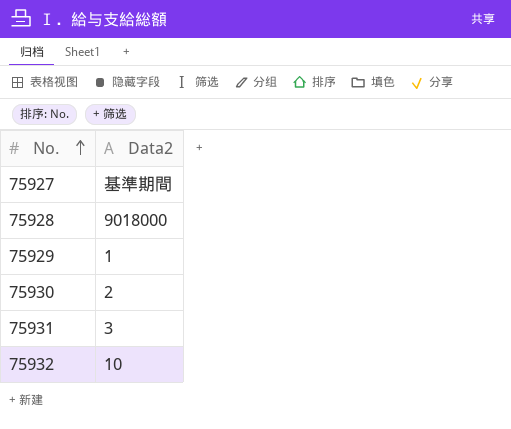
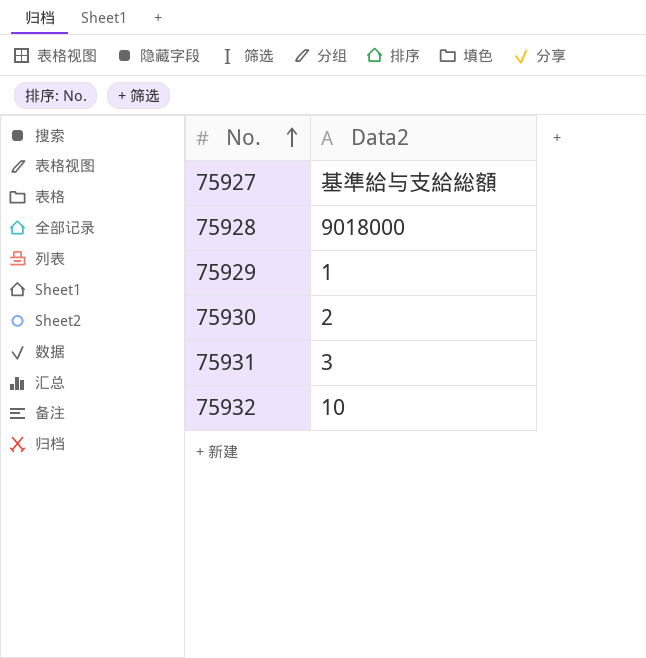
75927 | Data2: 基準期間 -> 基準給与支給総額

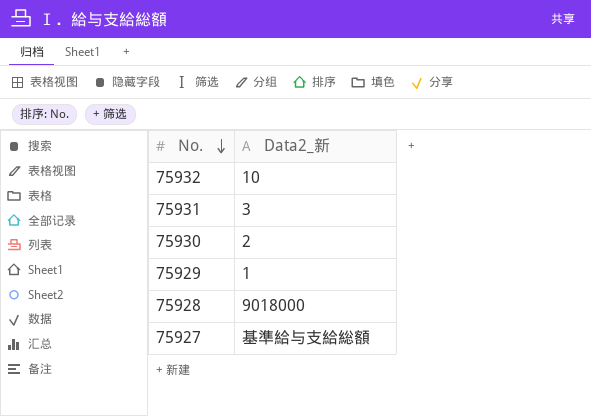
row order: No. ascending -> No. descending
column name: Data2 -> Data2_新

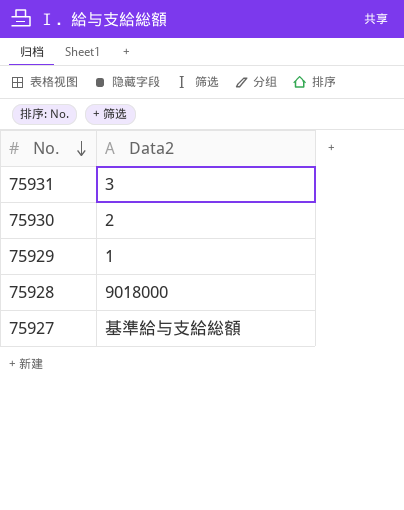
column name: Data2_新 -> Data2
row 75932: 10 -> none

